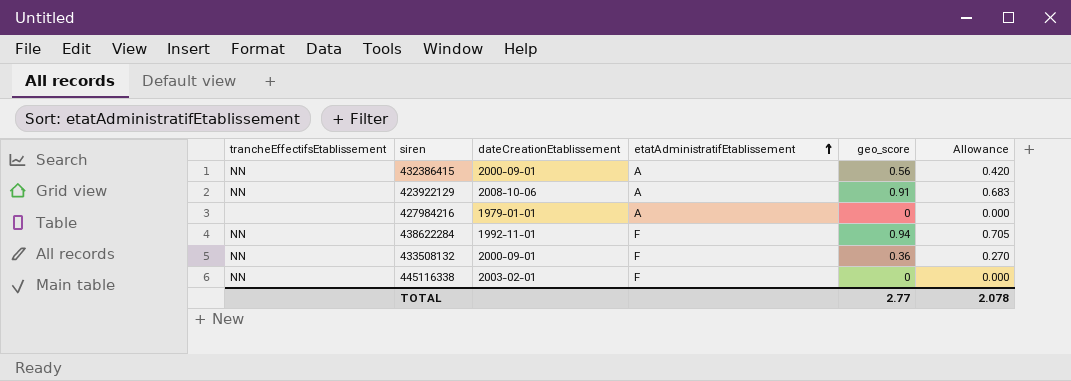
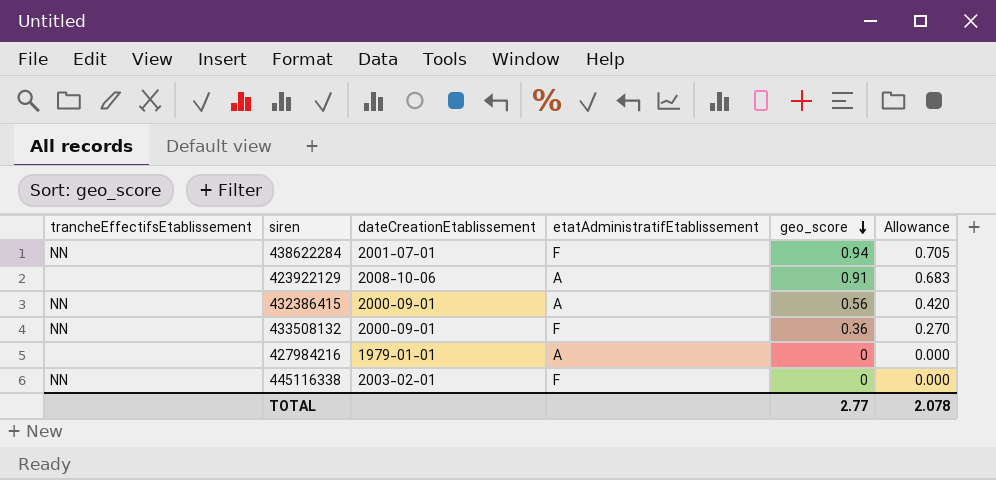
row order: etatAdministratifEtablissement ascending -> geo_score descending
438622284 | dateCreationEtablissement: 1992-11-01 -> 2001-07-01
423922129 | trancheEffectifsEtablissement: NN -> none

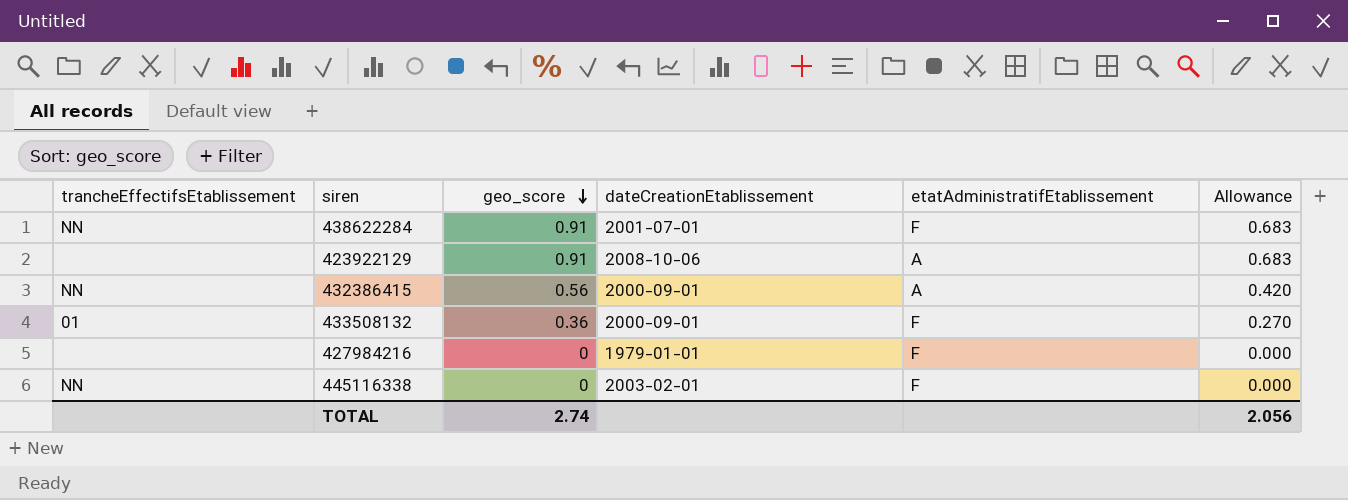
column geo_score | position: 5 -> 3
438622284 | geo_score: 0.94 -> 0.91
438622284 | Allowance: 0.705 -> 0.683
433508132 | trancheEffectifsEtablissement: NN -> 01
427984216 | etatAdministratifEtablissement: A -> F
TOTAL | geo_score: 2.77 -> 2.74
TOTAL | Allowance: 2.078 -> 2.056

